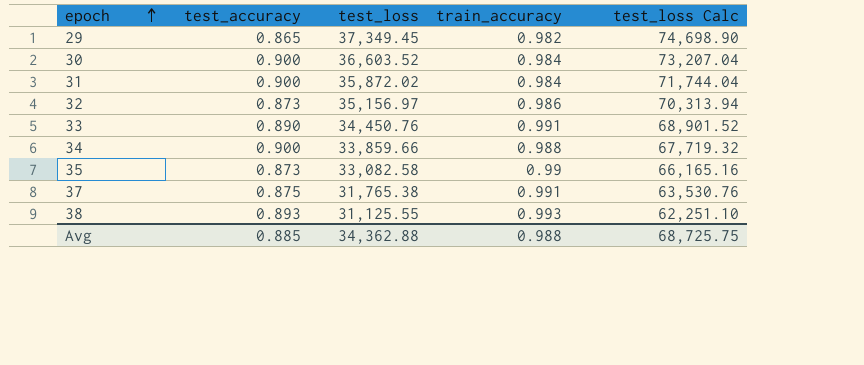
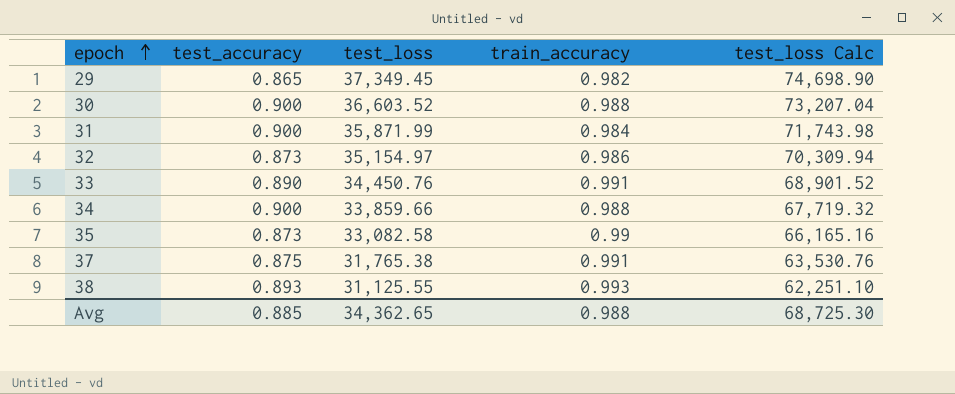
30 | train_accuracy: 0.984 -> 0.988
31 | test_loss: 35,872.02 -> 35,871.99
31 | test_loss Calc: 71,744.04 -> 71,743.98
32 | test_loss: 35,156.97 -> 35,154.97
32 | test_loss Calc: 70,313.94 -> 70,309.94
Avg | test_loss: 34,362.88 -> 34,362.65
Avg | test_loss Calc: 68,725.75 -> 68,725.30

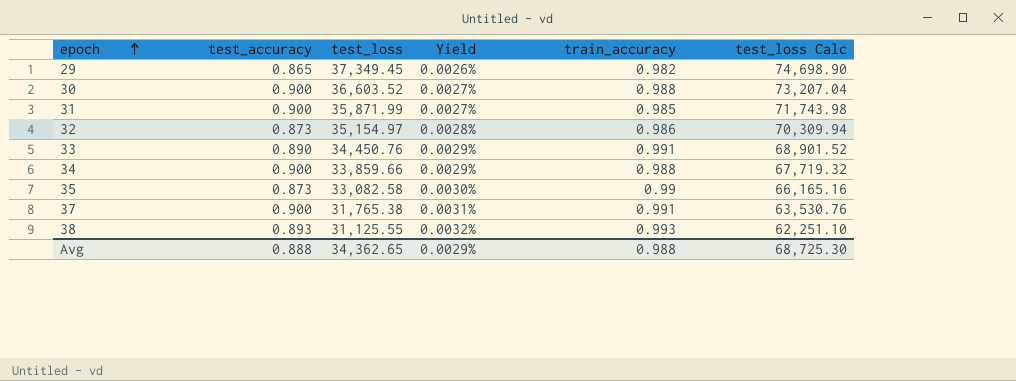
column Yield | formula: none -> [train_accuracy] / [test_loss]
31 | train_accuracy: 0.984 -> 0.985
37 | test_accuracy: 0.875 -> 0.900
Avg | test_accuracy: 0.885 -> 0.888

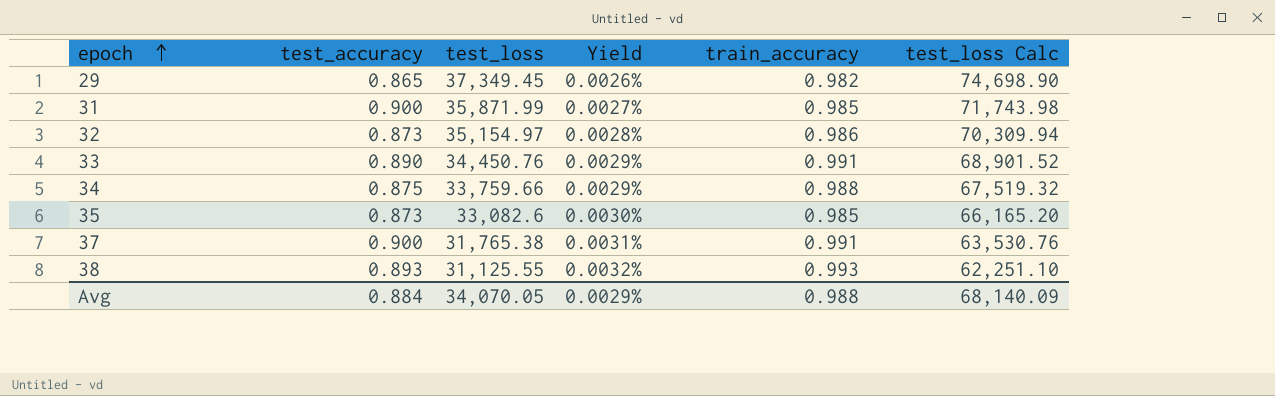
row 30: 0.900 | 36,603.52 | 0.0027% | 0.988 | 73,207.04 -> none
34 | test_accuracy: 0.900 -> 0.875
34 | test_loss: 33,859.66 -> 33,759.66
34 | test_loss Calc: 67,719.32 -> 67,519.32
35 | test_loss: 33,082.58 -> 33,082.6
35 | train_accuracy: 0.99 -> 0.985
35 | test_loss Calc: 66,165.16 -> 66,165.20
Avg | test_accuracy: 0.888 -> 0.884
Avg | test_loss: 34,362.65 -> 34,070.05
Avg | test_loss Calc: 68,725.30 -> 68,140.09

